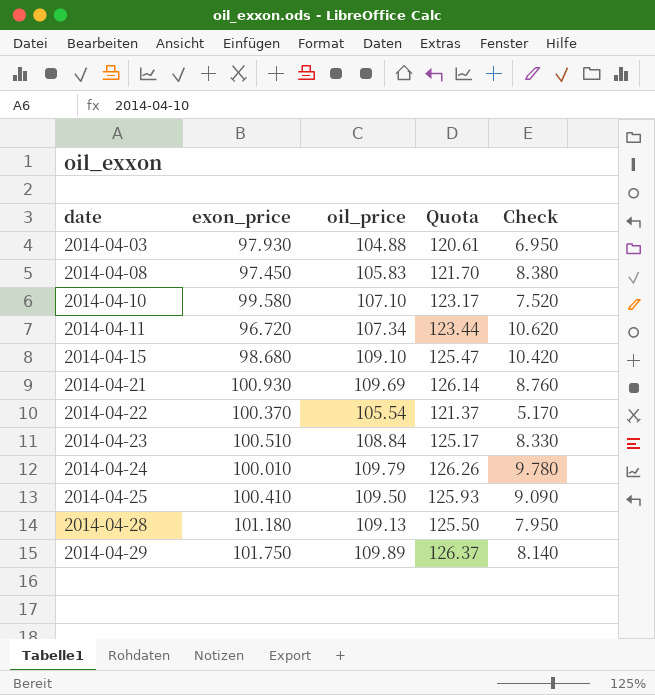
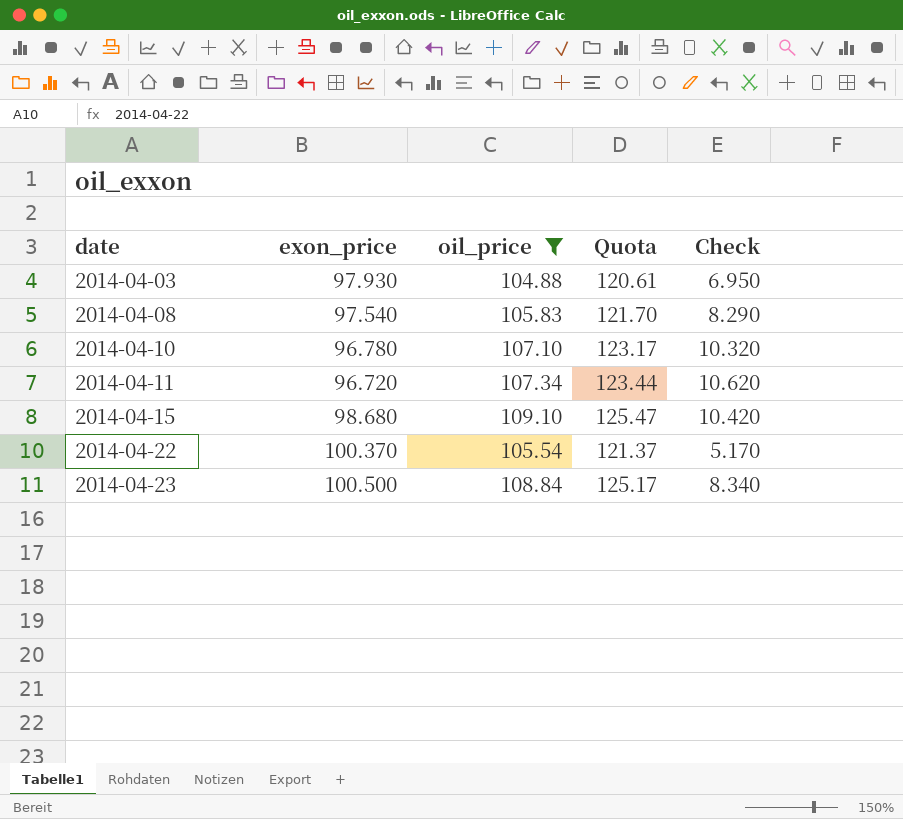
filter: none -> oil_price <= 109.10
2014-04-08 | exon_price: 97.450 -> 97.540
2014-04-08 | Check: 8.380 -> 8.290
2014-04-10 | exon_price: 99.580 -> 96.780
2014-04-10 | Check: 7.520 -> 10.320
2014-04-23 | exon_price: 100.510 -> 100.500
2014-04-23 | Check: 8.330 -> 8.340

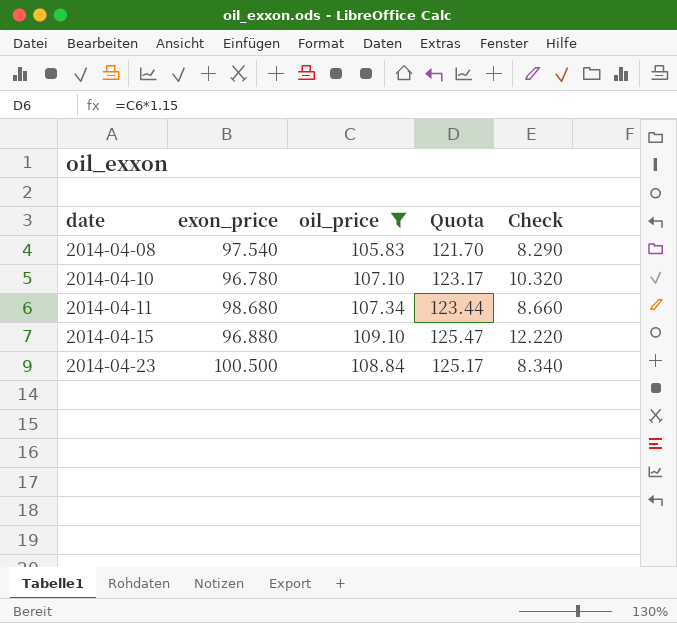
row 2014-04-03: 97.930 | 104.88 | 120.61 | 6.950 -> none
row 2014-04-22: 100.370 | 105.54 | 121.37 | 5.170 -> none
2014-04-11 | exon_price: 96.720 -> 98.680
2014-04-11 | Check: 10.620 -> 8.660
2014-04-15 | exon_price: 98.680 -> 96.880
2014-04-15 | Check: 10.420 -> 12.220

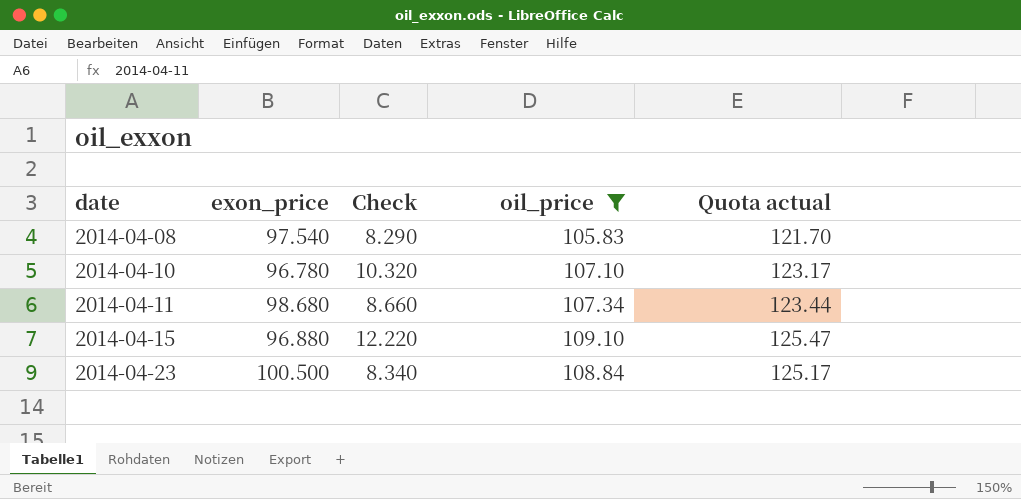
column Check | position: 5 -> 3
column name: Quota -> Quota actual

